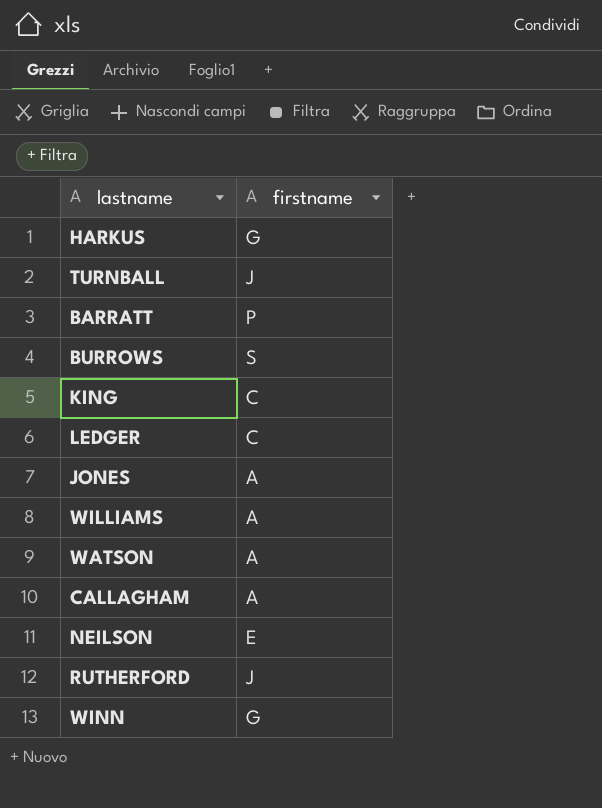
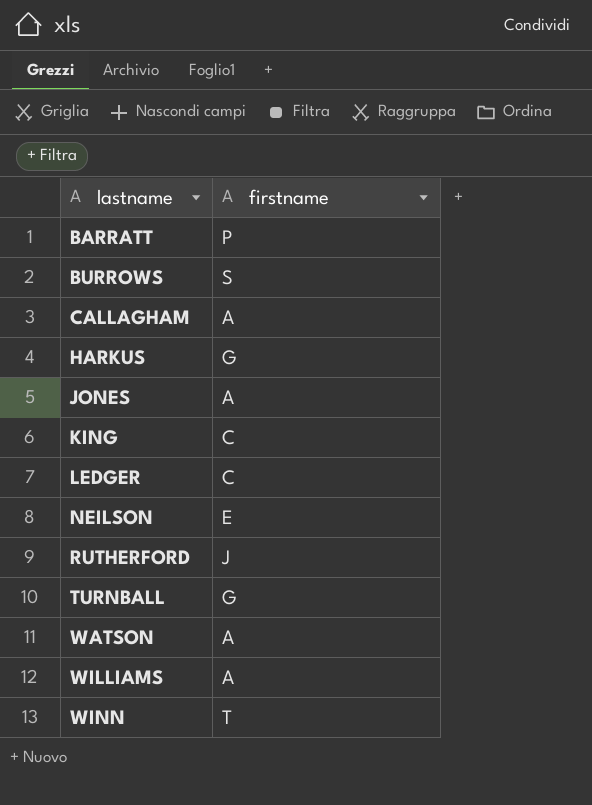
row order: none -> lastname ascending
TURNBALL | firstname: J -> G
WINN | firstname: G -> T

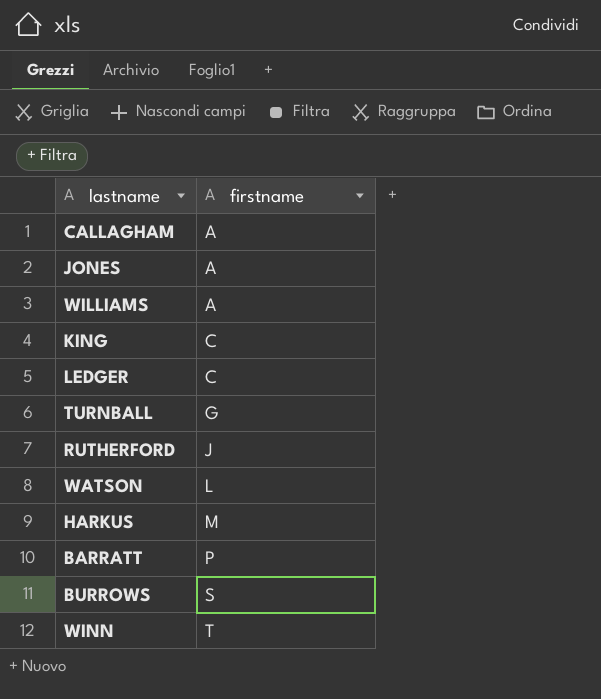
row order: lastname ascending -> firstname ascending
row NEILSON: E -> none
WATSON | firstname: A -> L
HARKUS | firstname: G -> M

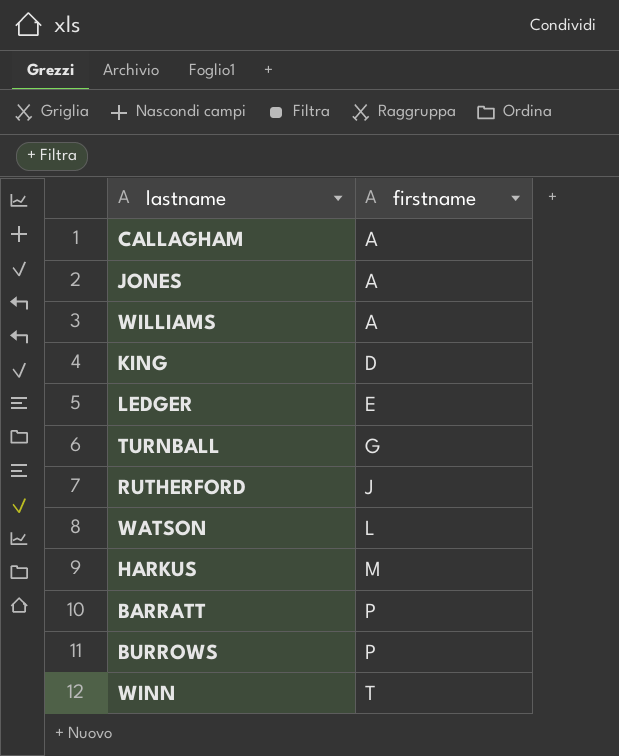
KING | firstname: C -> D
LEDGER | firstname: C -> E
BURROWS | firstname: S -> P

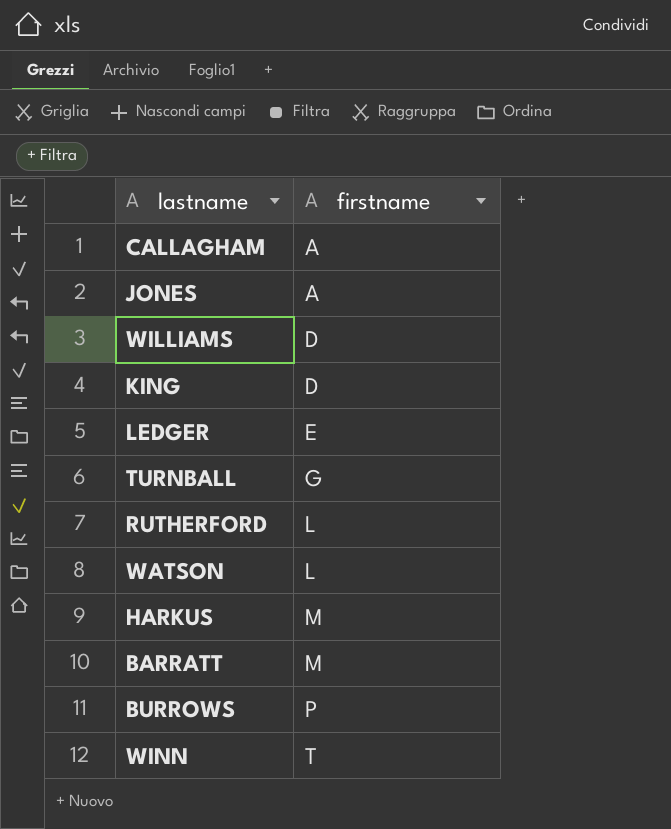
WILLIAMS | firstname: A -> D
RUTHERFORD | firstname: J -> L
BARRATT | firstname: P -> M

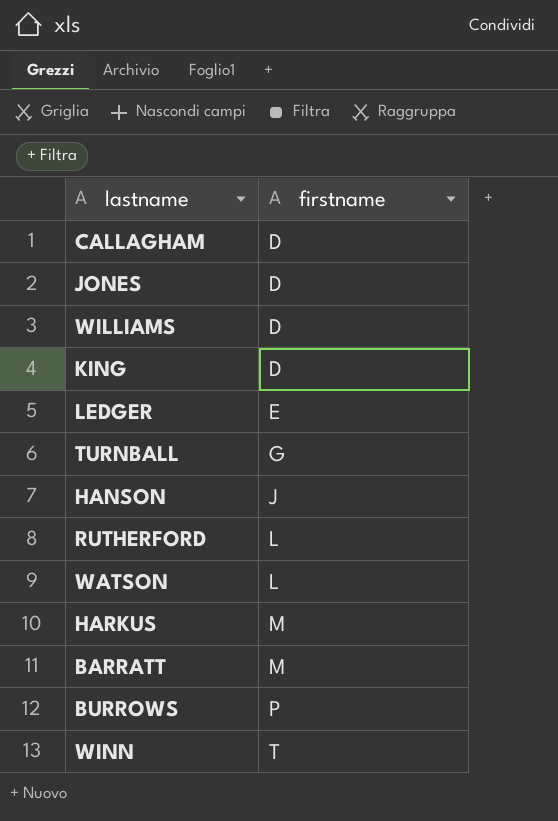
CALLAGHAM | firstname: A -> D
JONES | firstname: A -> D
row HANSON: none -> J

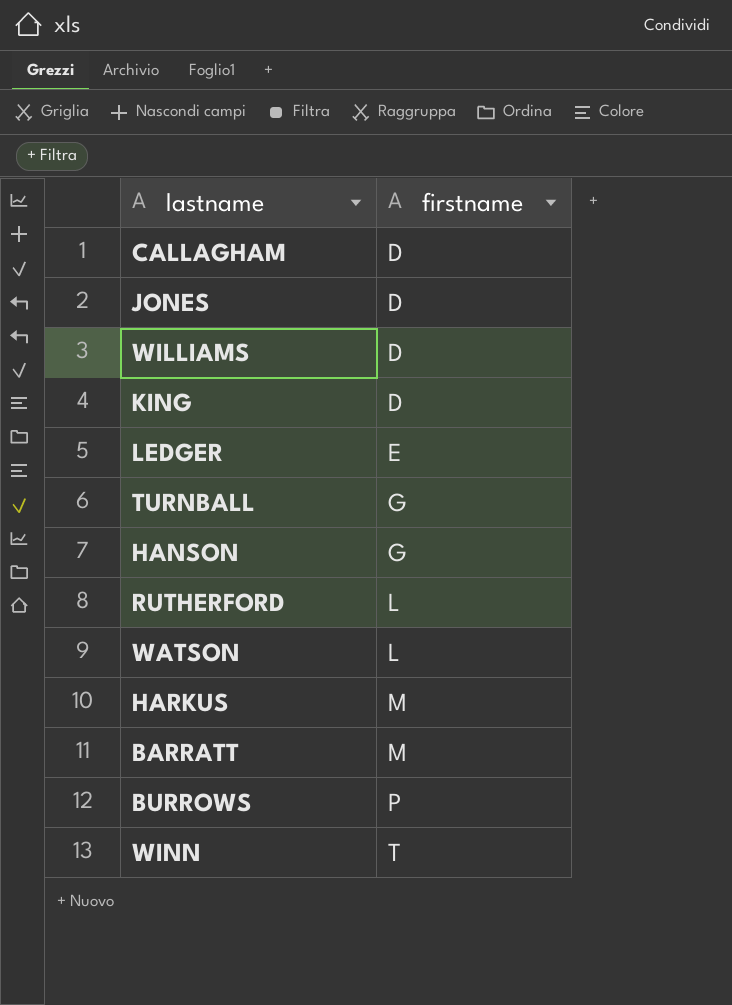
HANSON | firstname: J -> G

